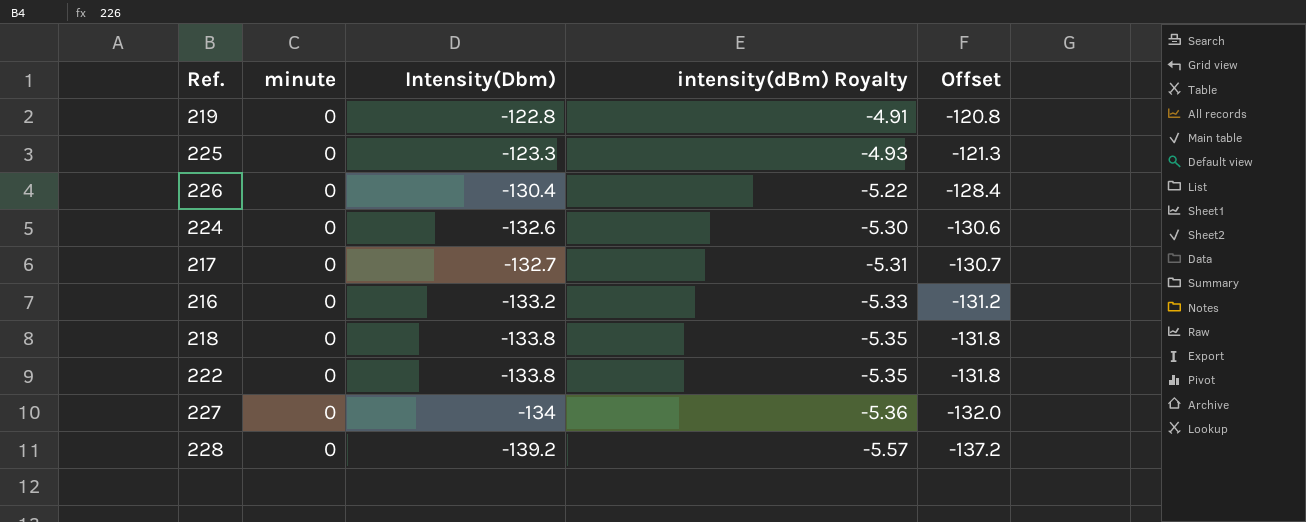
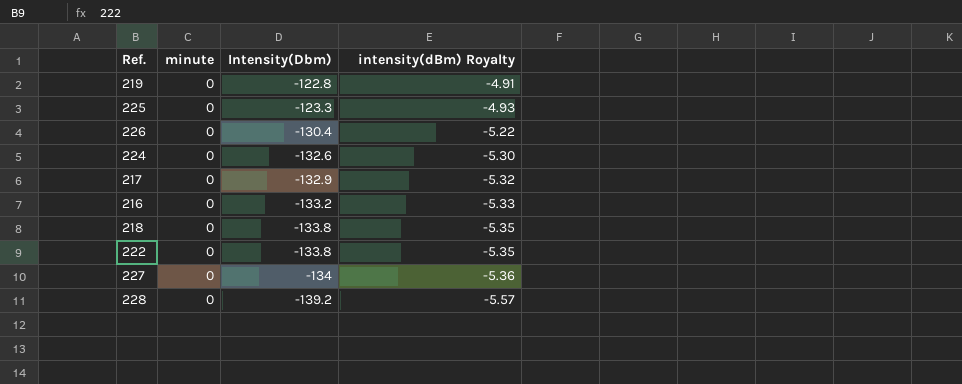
column Offset | formula: [Intensity(Dbm)] + 2 -> none
217 | Intensity(Dbm): -132.7 -> -132.9
217 | intensity(dBm) Royalty: -5.31 -> -5.32

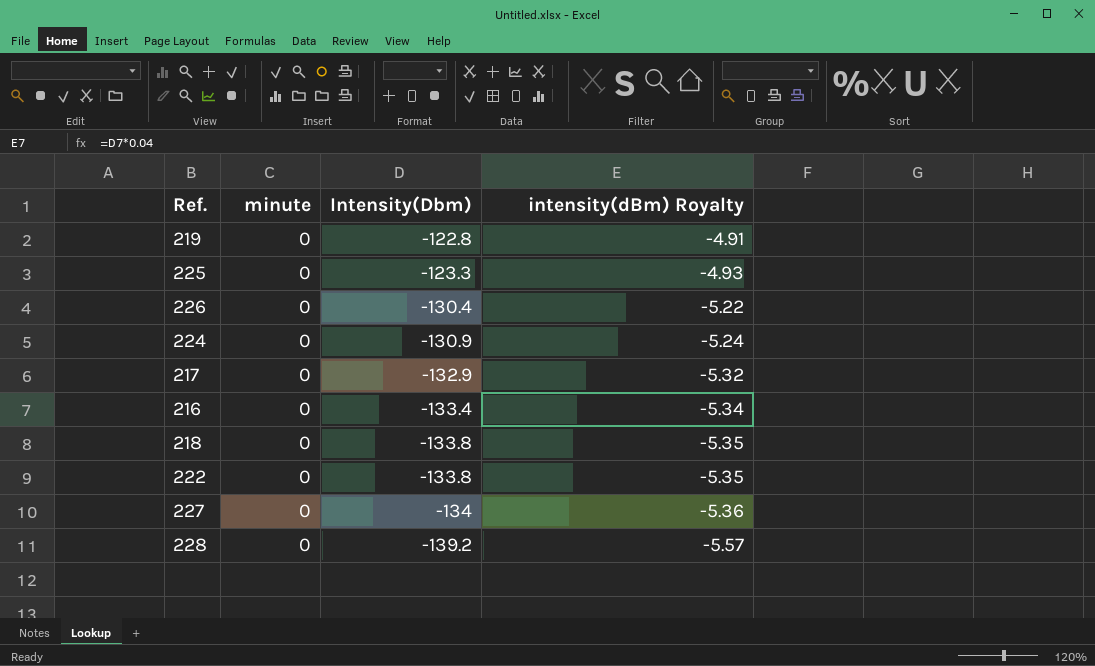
224 | Intensity(Dbm): -132.6 -> -130.9
224 | intensity(dBm) Royalty: -5.30 -> -5.24
216 | Intensity(Dbm): -133.2 -> -133.4
216 | intensity(dBm) Royalty: -5.33 -> -5.34

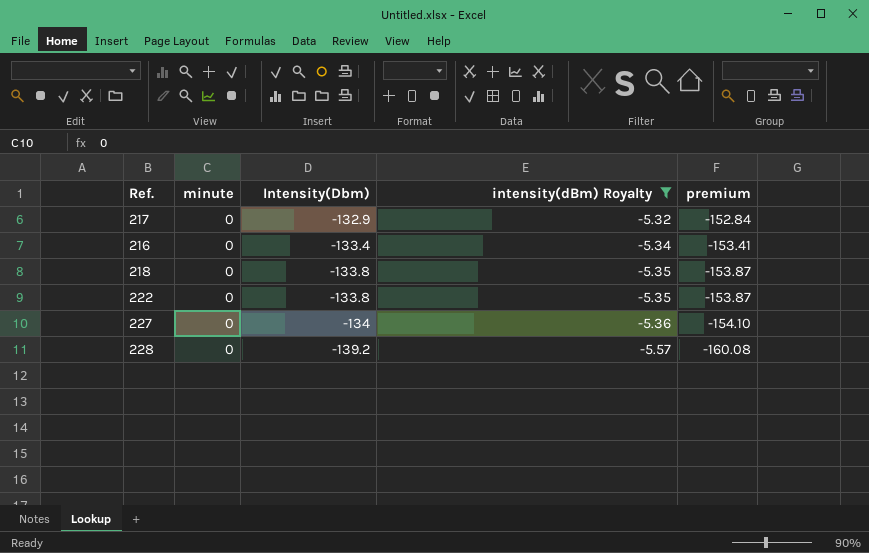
filter: none -> intensity(dBm) Royalty <= -5.32
column premium | formula: none -> [Intensity(Dbm)] * 1.15

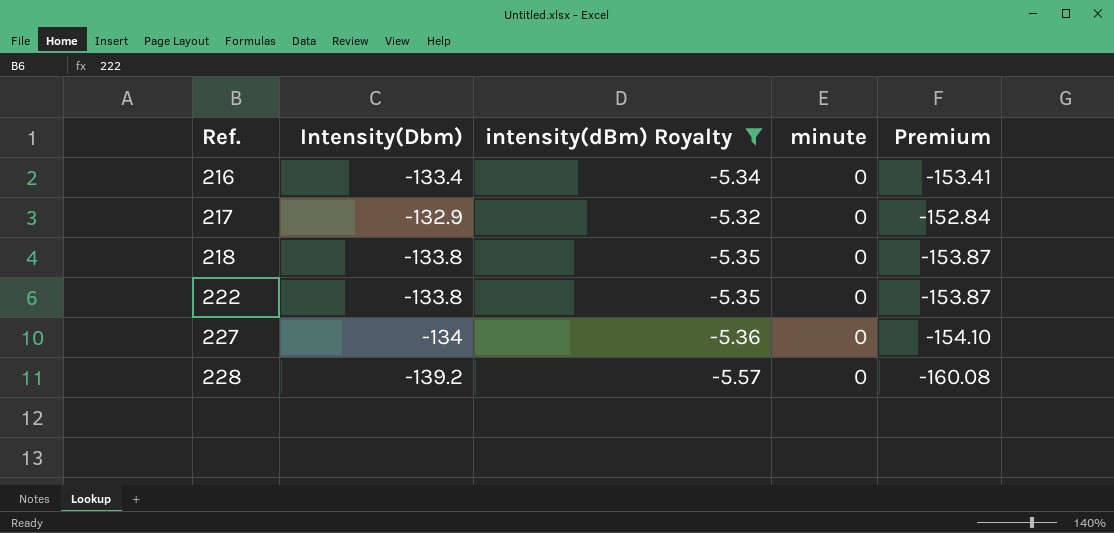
row order: Intensity(Dbm) descending -> Ref. ascending
column minute | position: 2 -> 4
column name: premium -> Premium

